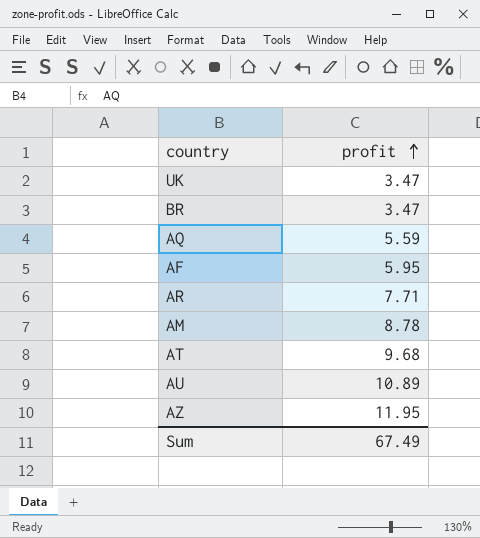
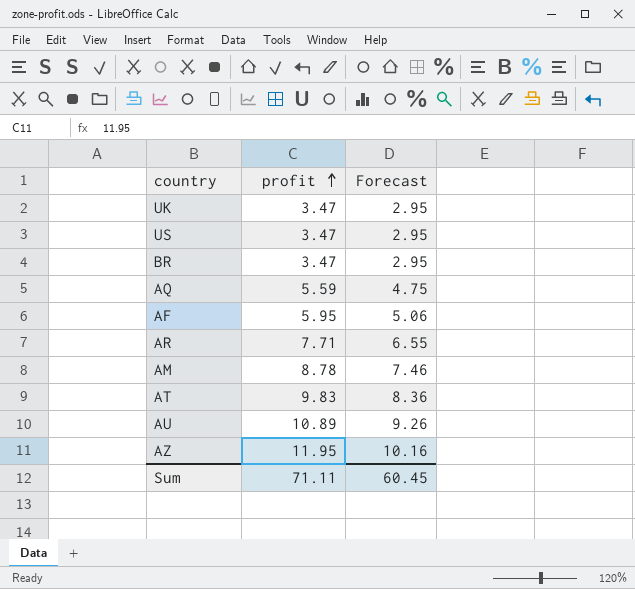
column Forecast | formula: none -> [profit] * 0.85
row US: none -> 3.47 | 2.95
AT | profit: 9.68 -> 9.83
Sum | profit: 67.49 -> 71.11

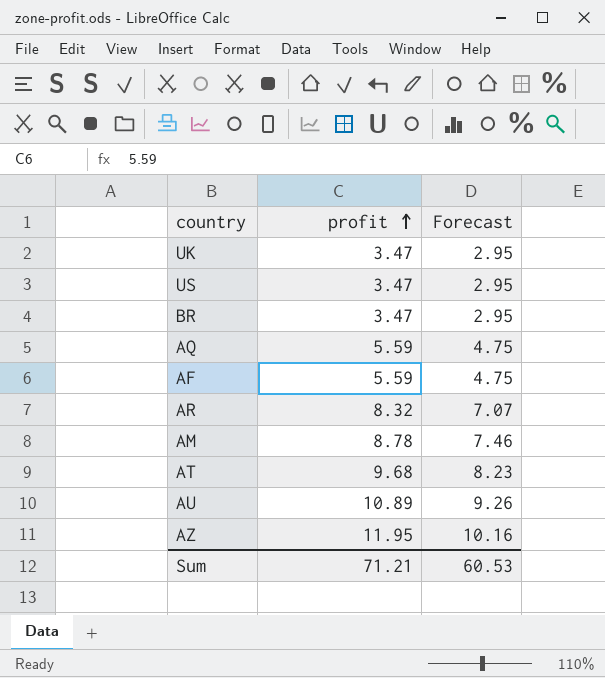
AF | profit: 5.95 -> 5.59
AF | Forecast: 5.06 -> 4.75
AR | profit: 7.71 -> 8.32
AR | Forecast: 6.55 -> 7.07
AT | profit: 9.83 -> 9.68
AT | Forecast: 8.36 -> 8.23
Sum | profit: 71.11 -> 71.21
Sum | Forecast: 60.45 -> 60.53

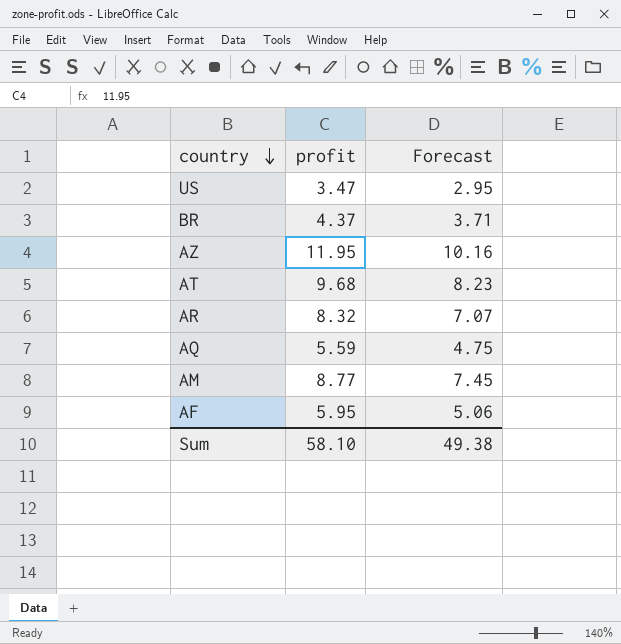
row order: profit ascending -> country descending
row UK: 3.47 | 2.95 -> none
row AU: 10.89 | 9.26 -> none
BR | profit: 3.47 -> 4.37
BR | Forecast: 2.95 -> 3.71
AM | profit: 8.78 -> 8.77
AM | Forecast: 7.46 -> 7.45
AF | profit: 5.59 -> 5.95
AF | Forecast: 4.75 -> 5.06
Sum | profit: 71.21 -> 58.10
Sum | Forecast: 60.53 -> 49.38

